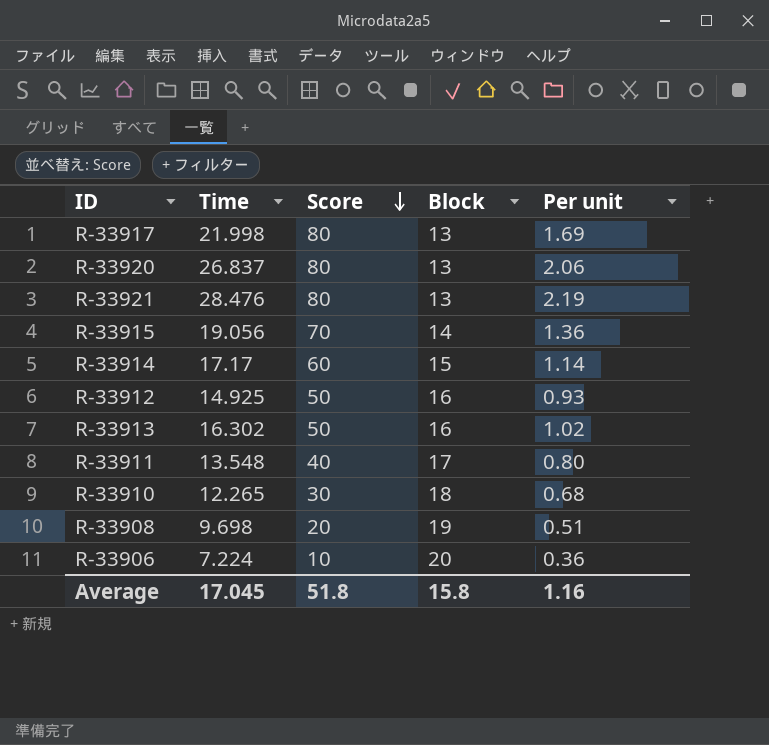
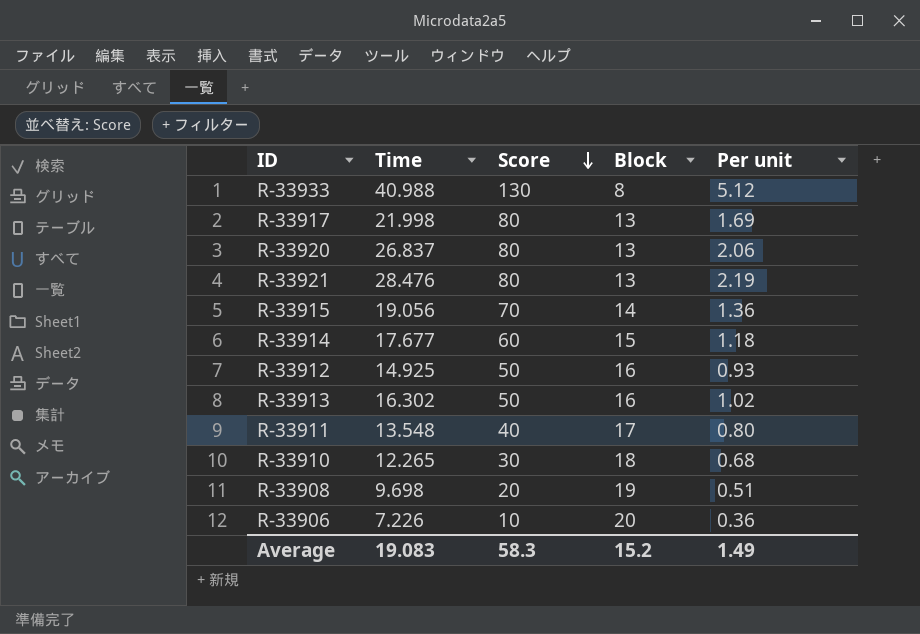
row R-33933: none -> 40.988 | 130 | 8 | 5.12
R-33914 | Time: 17.17 -> 17.677
R-33914 | Per unit: 1.14 -> 1.18
R-33906 | Time: 7.224 -> 7.226
Average | Time: 17.045 -> 19.083
Average | Score: 51.8 -> 58.3
Average | Block: 15.8 -> 15.2
Average | Per unit: 1.16 -> 1.49

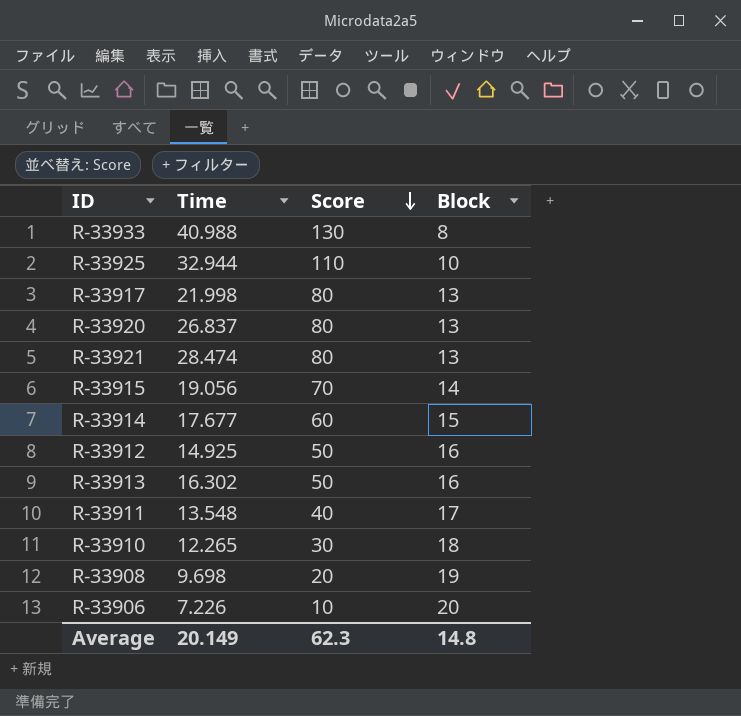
column Per unit | formula: [Time] / [Block] -> none
row R-33925: none -> 32.944 | 110 | 10
R-33921 | Time: 28.476 -> 28.474
Average | Time: 19.083 -> 20.149
Average | Score: 58.3 -> 62.3
Average | Block: 15.2 -> 14.8

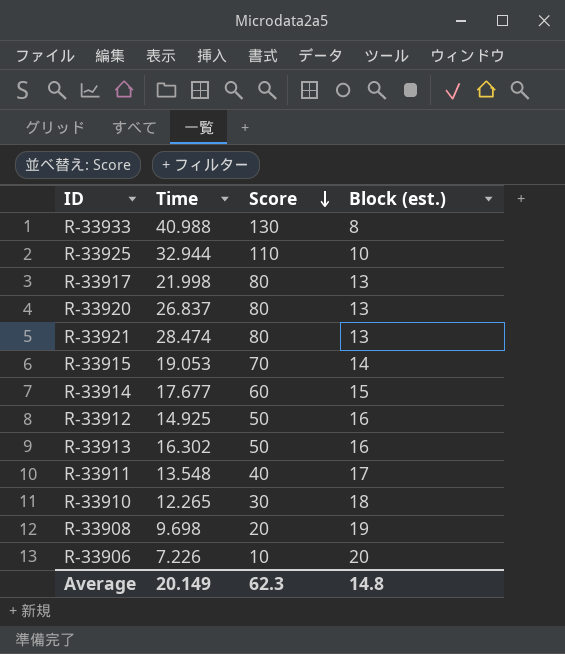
column name: Block -> Block (est.)
R-33915 | Time: 19.056 -> 19.053

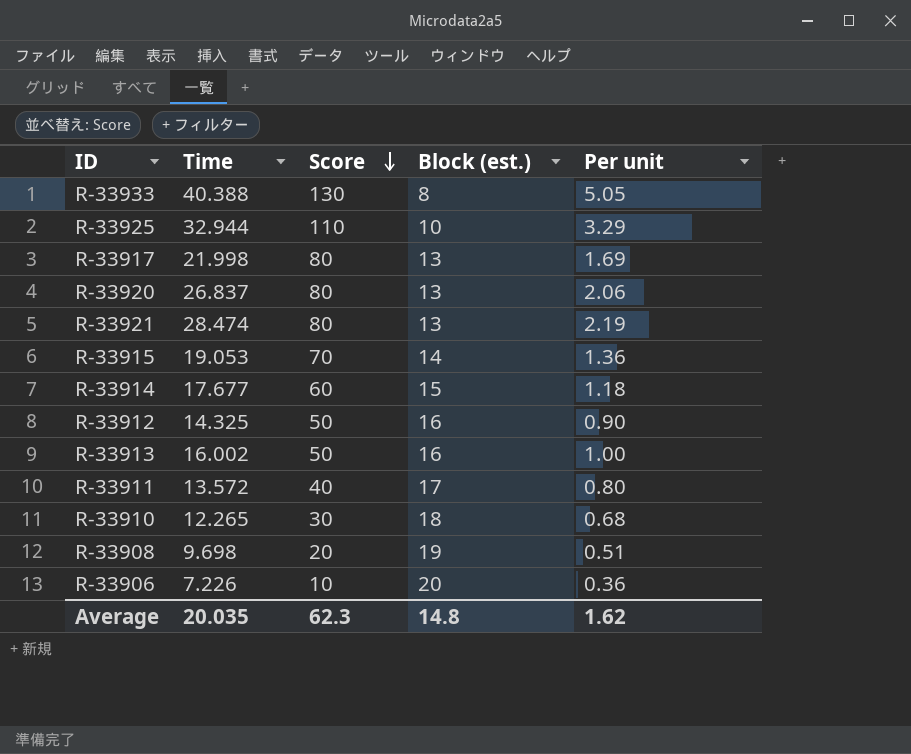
column Per unit | formula: none -> [Time] / [Block (est.)]
R-33933 | Time: 40.988 -> 40.388
R-33912 | Time: 14.925 -> 14.325
R-33913 | Time: 16.302 -> 16.002
R-33911 | Time: 13.548 -> 13.572
Average | Time: 20.149 -> 20.035

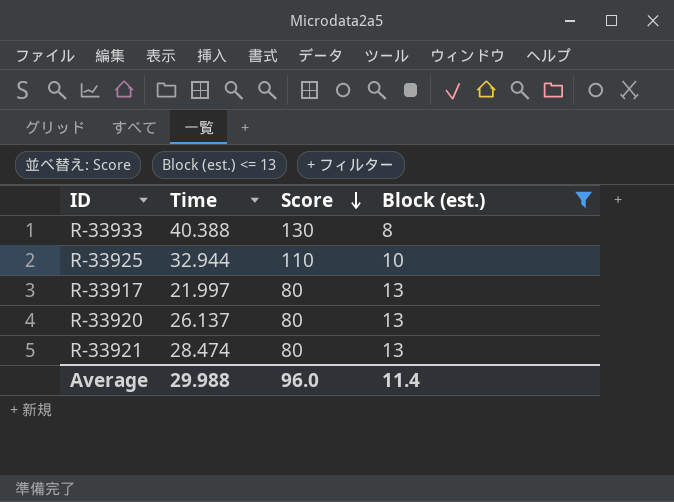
filter: none -> Block (est.) <= 13
column Per unit | formula: [Time] / [Block (est.)] -> none
R-33917 | Time: 21.998 -> 21.997
R-33920 | Time: 26.837 -> 26.137
Average | Time: 20.035 -> 29.988
Average | Score: 62.3 -> 96.0
Average | Block (est.): 14.8 -> 11.4

